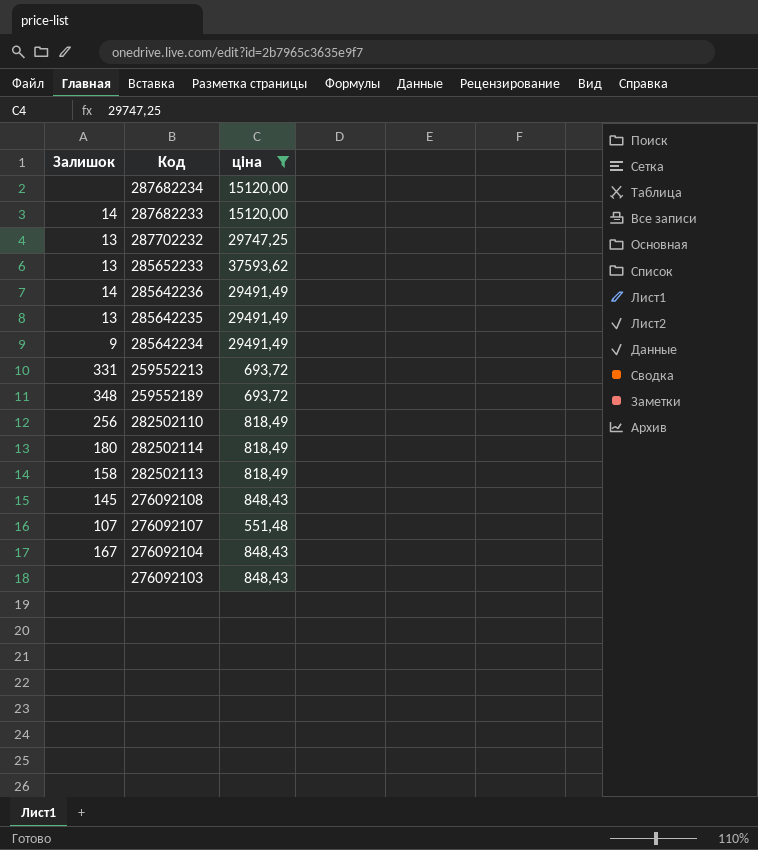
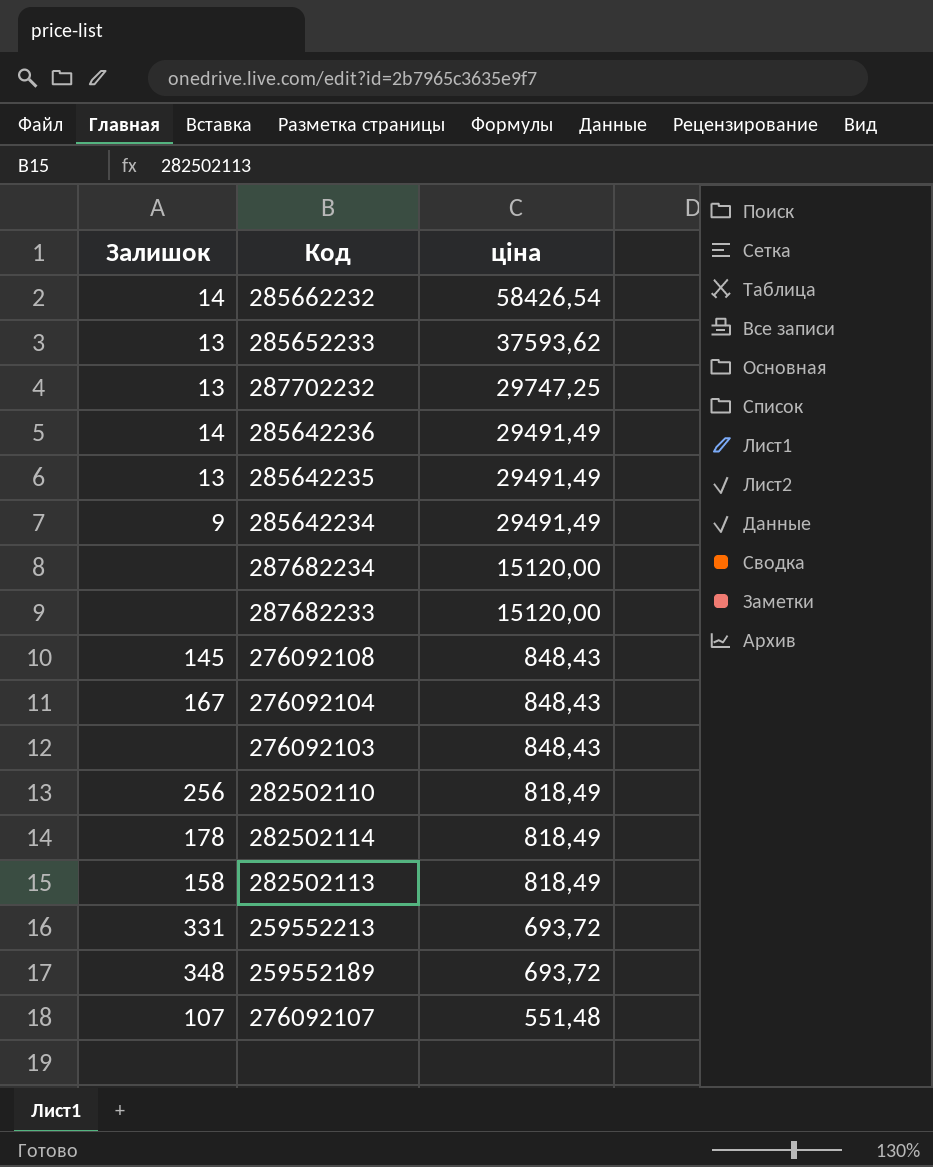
filter: ціна != 58426,54 -> none
row order: none -> ціна descending
287682233 | Залишок: 14 -> none
282502114 | Залишок: 180 -> 178

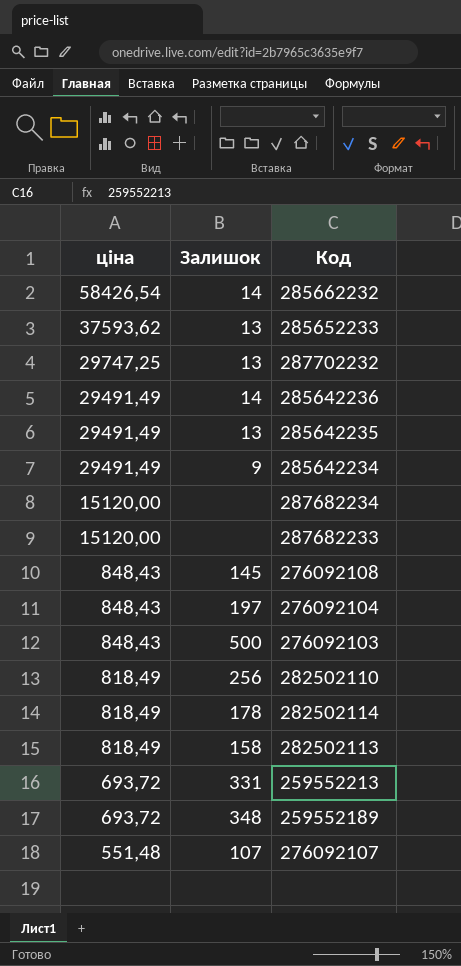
column ціна | position: 3 -> 1
276092104 | Залишок: 167 -> 197
276092103 | Залишок: none -> 500

